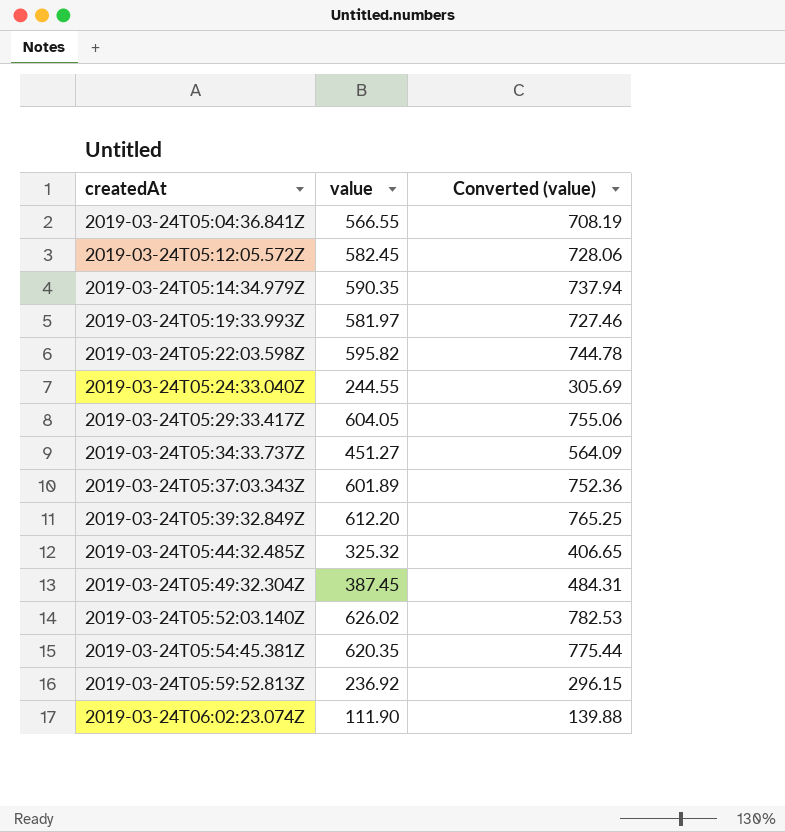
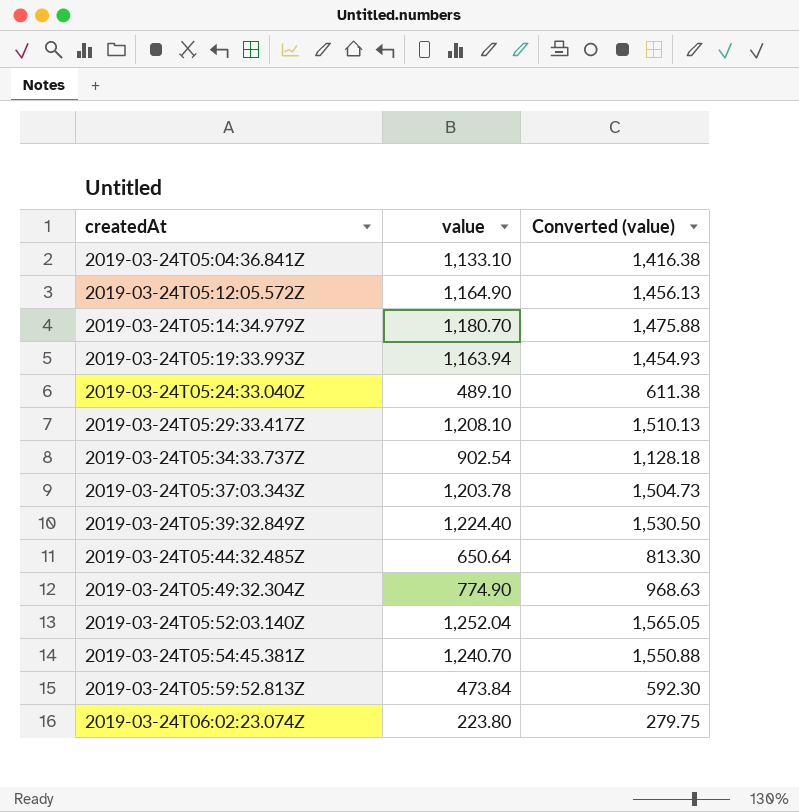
row 2019-03-24T05:22:03.598Z: 595.82 | 744.78 -> none
2019-03-24T05:04:36.841Z | value: 566.55 -> 1,133.10
2019-03-24T05:04:36.841Z | Converted (value): 708.19 -> 1,416.38
2019-03-24T05:12:05.572Z | value: 582.45 -> 1,164.90
2019-03-24T05:12:05.572Z | Converted (value): 728.06 -> 1,456.13
2019-03-24T05:14:34.979Z | value: 590.35 -> 1,180.70
2019-03-24T05:14:34.979Z | Converted (value): 737.94 -> 1,475.88
2019-03-24T05:19:33.993Z | value: 581.97 -> 1,163.94
2019-03-24T05:19:33.993Z | Converted (value): 727.46 -> 1,454.93
2019-03-24T05:24:33.040Z | value: 244.55 -> 489.10
2019-03-24T05:24:33.040Z | Converted (value): 305.69 -> 611.38
2019-03-24T05:29:33.417Z | value: 604.05 -> 1,208.10
2019-03-24T05:29:33.417Z | Converted (value): 755.06 -> 1,510.13
2019-03-24T05:34:33.737Z | value: 451.27 -> 902.54
2019-03-24T05:34:33.737Z | Converted (value): 564.09 -> 1,128.18
2019-03-24T05:37:03.343Z | value: 601.89 -> 1,203.78
2019-03-24T05:37:03.343Z | Converted (value): 752.36 -> 1,504.73
2019-03-24T05:39:32.849Z | value: 612.20 -> 1,224.40
2019-03-24T05:39:32.849Z | Converted (value): 765.25 -> 1,530.50
2019-03-24T05:44:32.485Z | value: 325.32 -> 650.64
2019-03-24T05:44:32.485Z | Converted (value): 406.65 -> 813.30
2019-03-24T05:49:32.304Z | value: 387.45 -> 774.90
2019-03-24T05:49:32.304Z | Converted (value): 484.31 -> 968.63
2019-03-24T05:52:03.140Z | value: 626.02 -> 1,252.04
2019-03-24T05:52:03.140Z | Converted (value): 782.53 -> 1,565.05
2019-03-24T05:54:45.381Z | value: 620.35 -> 1,240.70
2019-03-24T05:54:45.381Z | Converted (value): 775.44 -> 1,550.88
2019-03-24T05:59:52.813Z | value: 236.92 -> 473.84
2019-03-24T05:59:52.813Z | Converted (value): 296.15 -> 592.30
2019-03-24T06:02:23.074Z | value: 111.90 -> 223.80
2019-03-24T06:02:23.074Z | Converted (value): 139.88 -> 279.75

